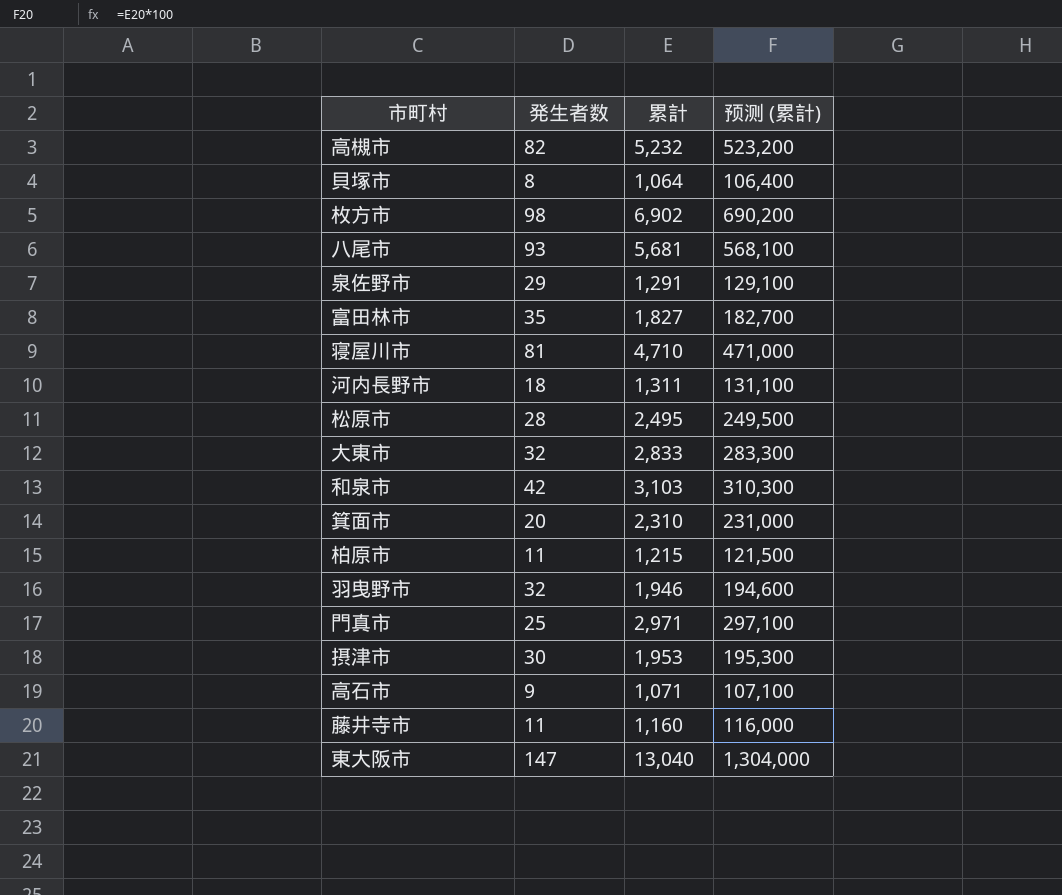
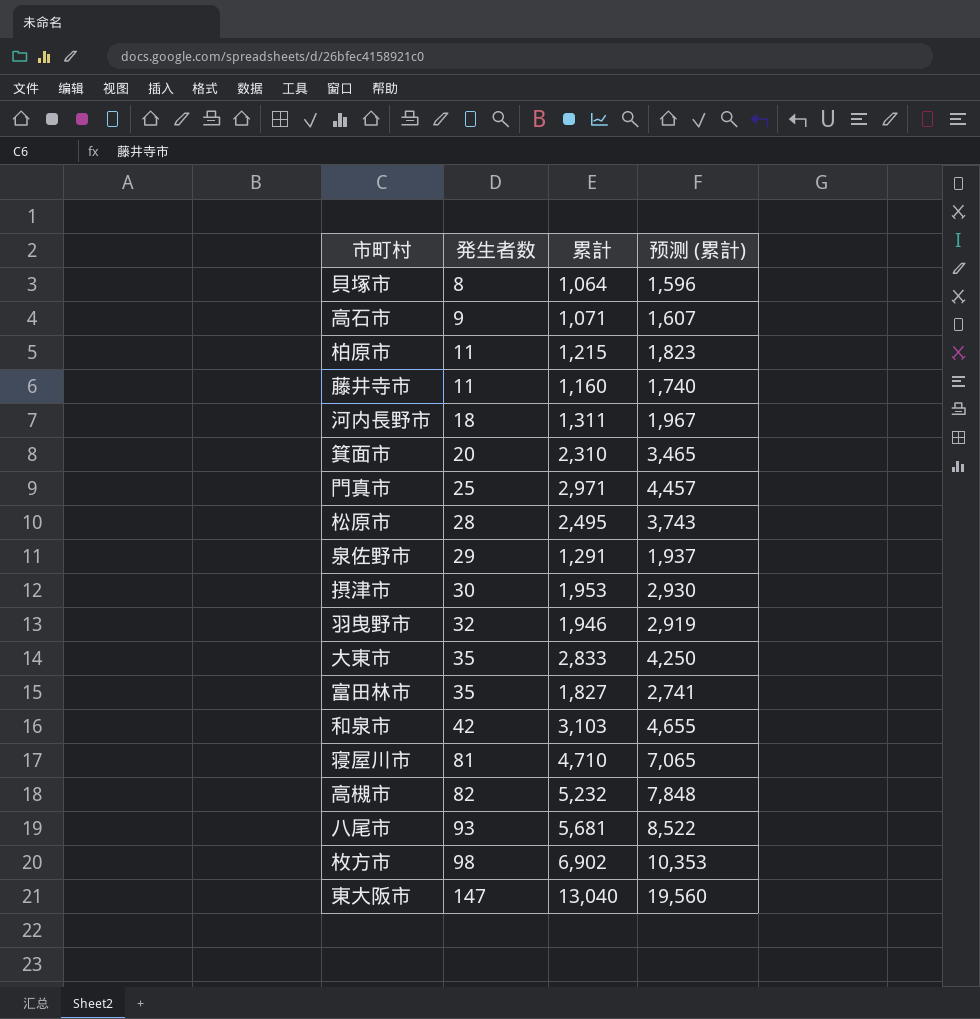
row order: none -> 発生者数 ascending
column 预测 (累計) | formula: [累計] * 100 -> [累計] * 1.5
大東市 | 発生者数: 32 -> 35

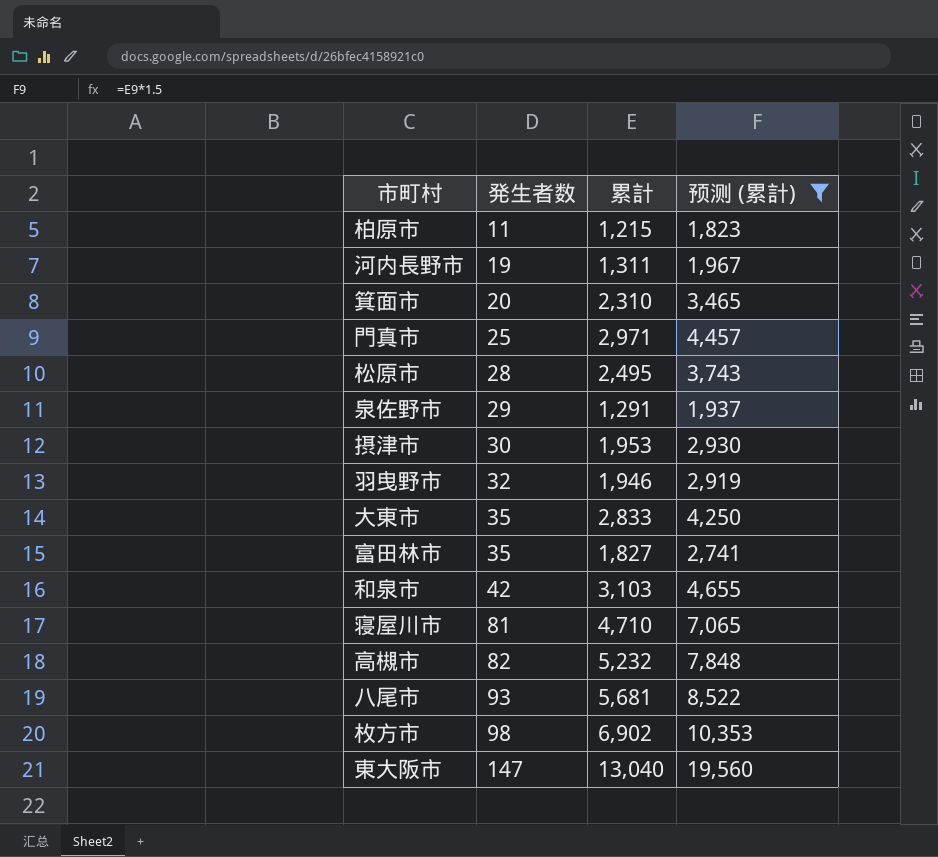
filter: none -> 预测 (累計) >= 1,823
河内長野市 | 発生者数: 18 -> 19

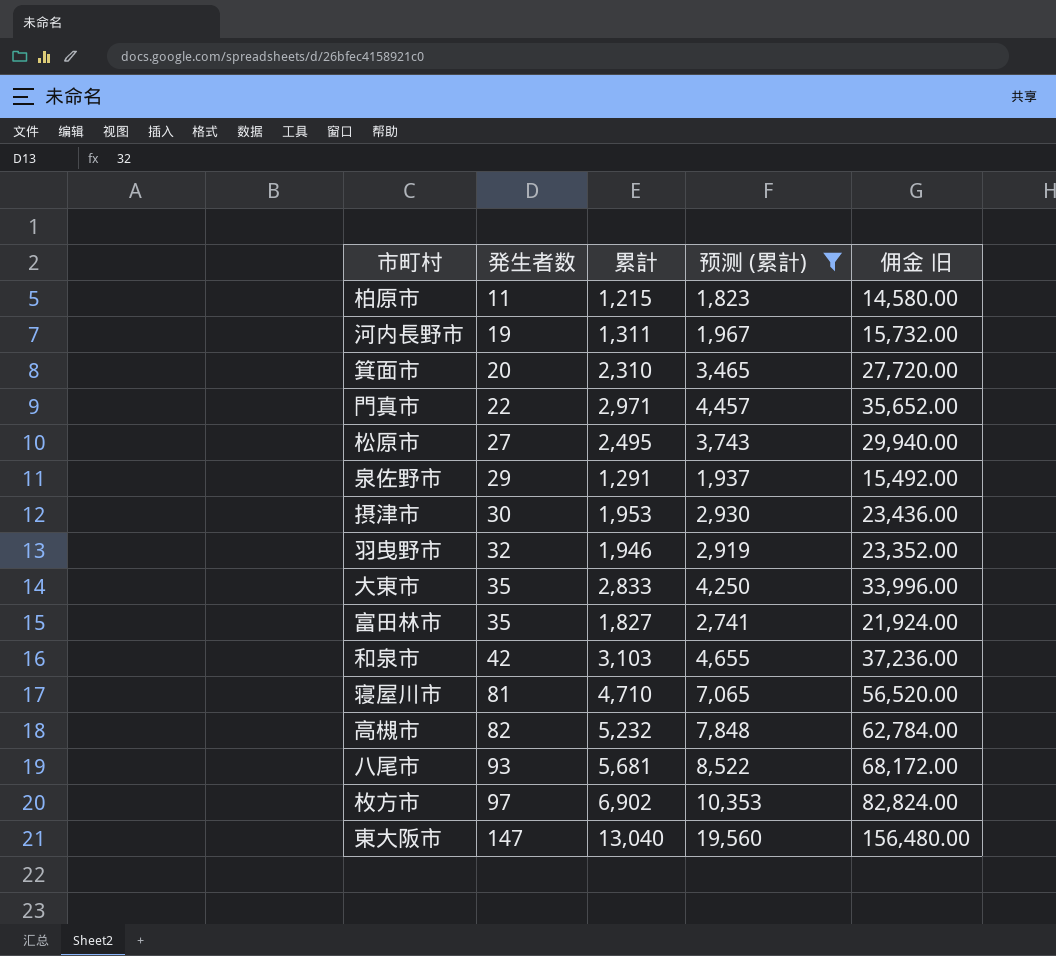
column 佣金 旧 | formula: none -> [累計] * 12
門真市 | 発生者数: 25 -> 22
松原市 | 発生者数: 28 -> 27
枚方市 | 発生者数: 98 -> 97

